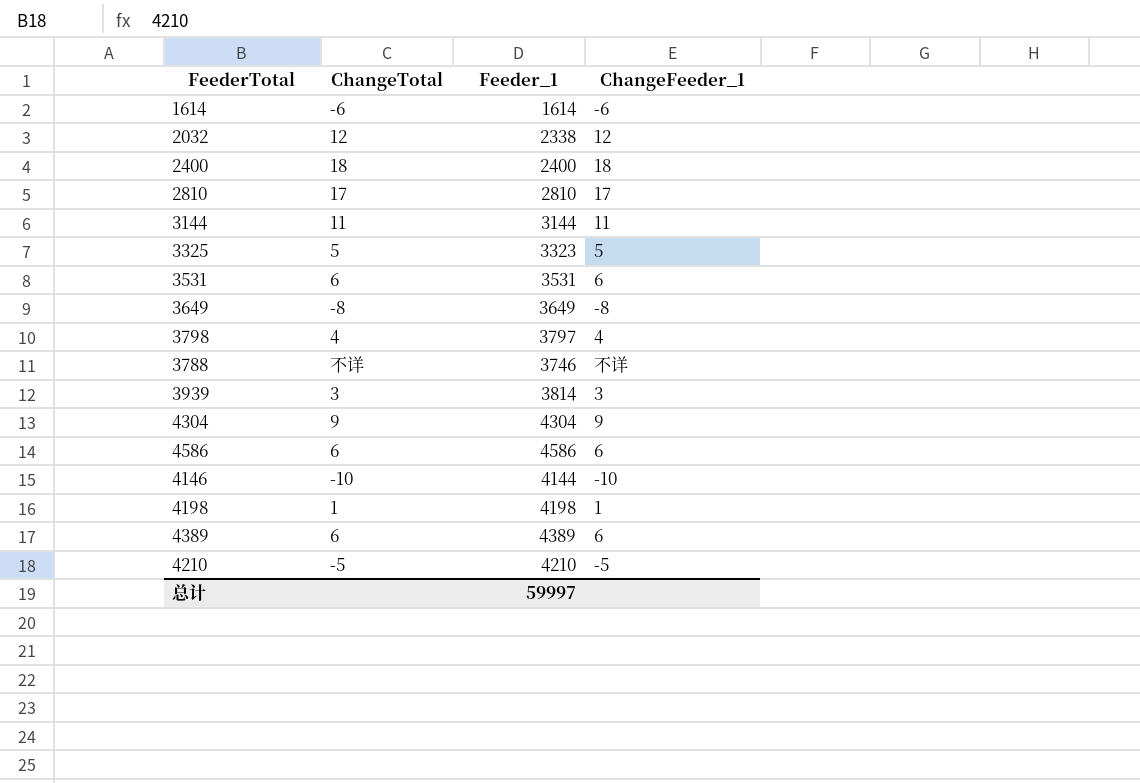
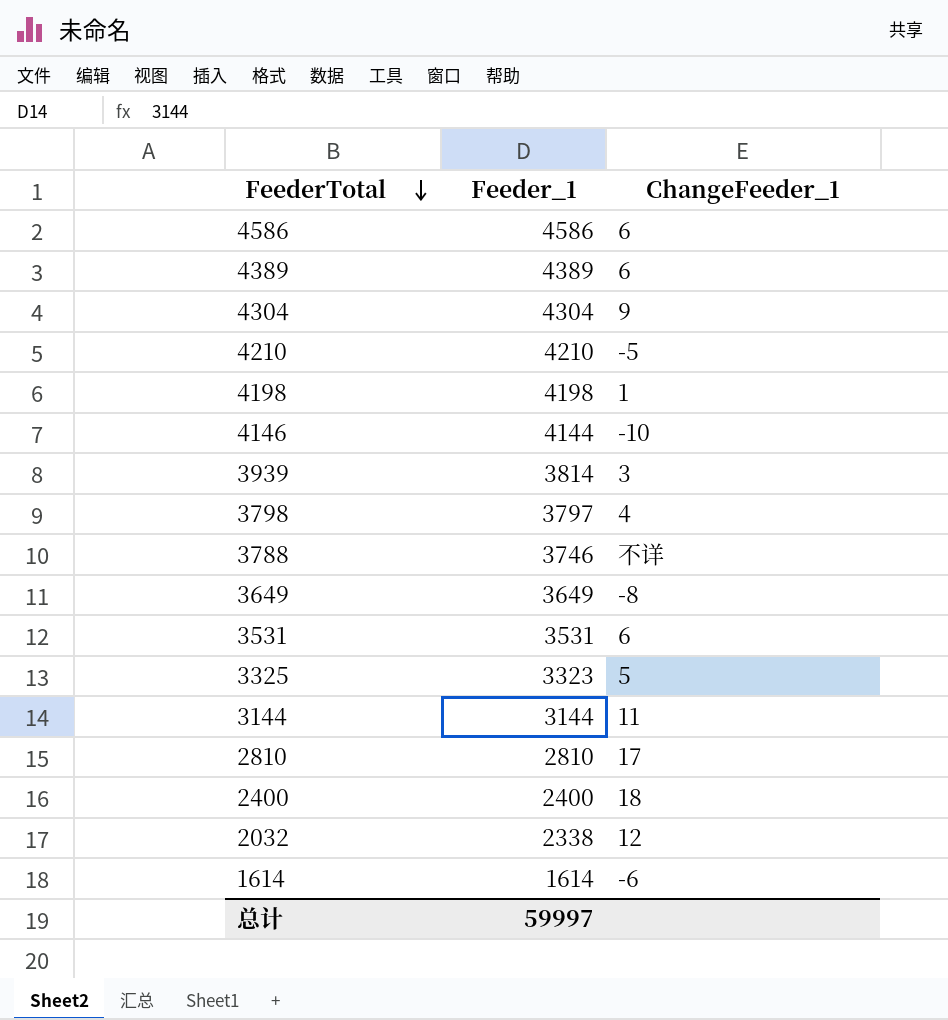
row order: none -> FeederTotal descending
column ChangeTotal | position: 2 -> none

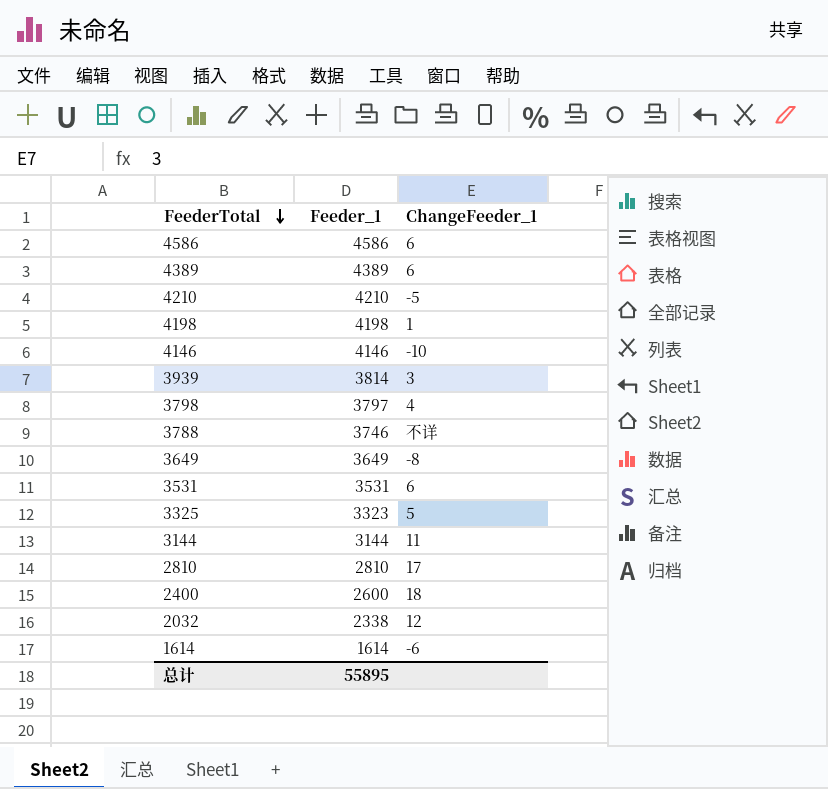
row 4304: 4304 | 9 -> none
4146 | Feeder_1: 4144 -> 4146
2400 | Feeder_1: 2400 -> 2600
总计 | Feeder_1: 59997 -> 55895

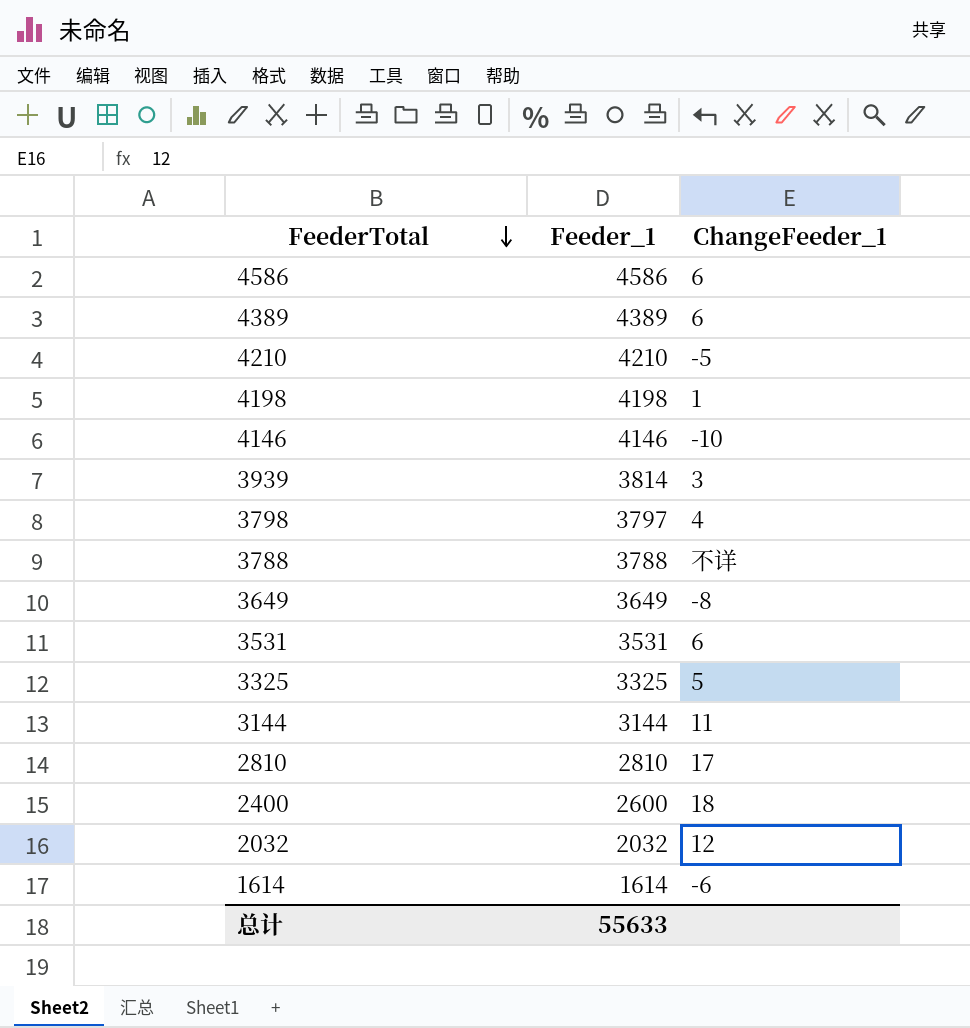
3788 | Feeder_1: 3746 -> 3788
3325 | Feeder_1: 3323 -> 3325
2032 | Feeder_1: 2338 -> 2032
总计 | Feeder_1: 55895 -> 55633

